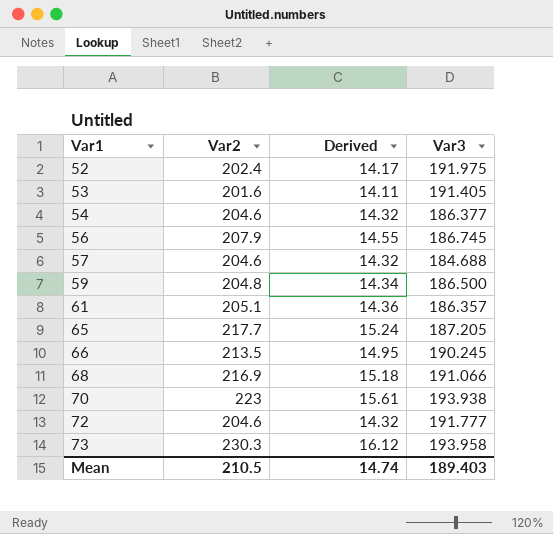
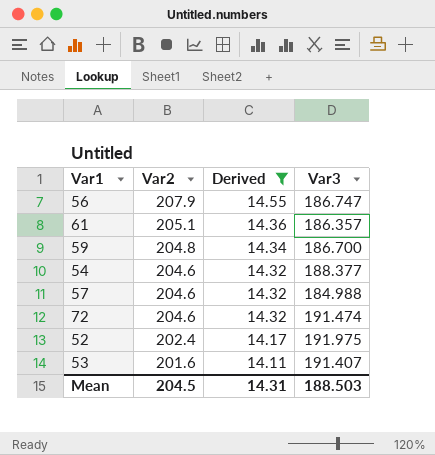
filter: none -> Derived <= 14.55
row order: Var1 ascending -> Var2 descending
56 | Var3: 186.745 -> 186.747
59 | Var3: 186.500 -> 186.700
54 | Var3: 186.377 -> 188.377
57 | Var3: 184.688 -> 184.988
72 | Var3: 191.777 -> 191.474
53 | Var3: 191.405 -> 191.407
Mean | Var2: 210.5 -> 204.5
Mean | Derived: 14.74 -> 14.31
Mean | Var3: 189.403 -> 188.503

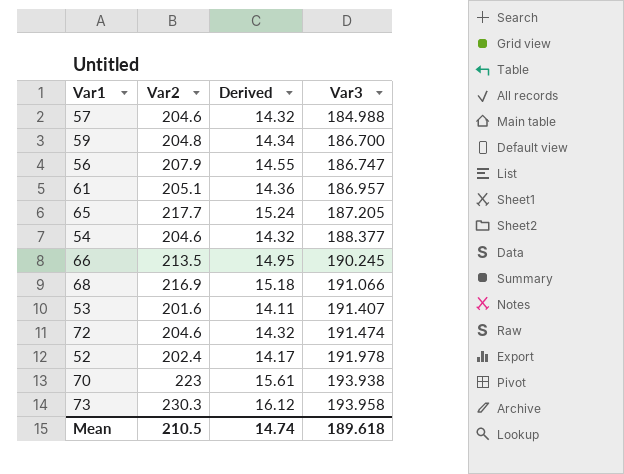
filter: Derived <= 14.55 -> none
row order: Var2 descending -> Var3 ascending
61 | Var3: 186.357 -> 186.957
52 | Var3: 191.975 -> 191.978
Mean | Var2: 204.5 -> 210.5
Mean | Derived: 14.31 -> 14.74
Mean | Var3: 188.503 -> 189.618

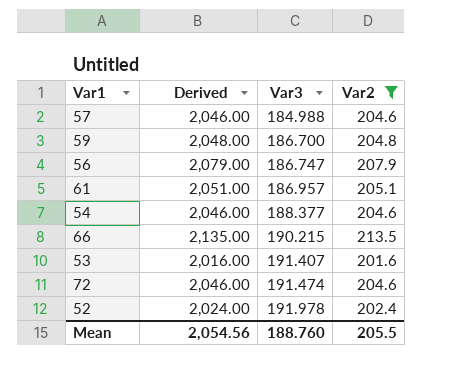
filter: none -> Var2 <= 213.5
column Derived | formula: [Var2] * 0.07 -> [Var2] * 10
column Var2 | position: 2 -> 4
66 | Var3: 190.245 -> 190.215
Mean | Derived: 14.74 -> 2,054.56
Mean | Var3: 189.618 -> 188.760
Mean | Var2: 210.5 -> 205.5

